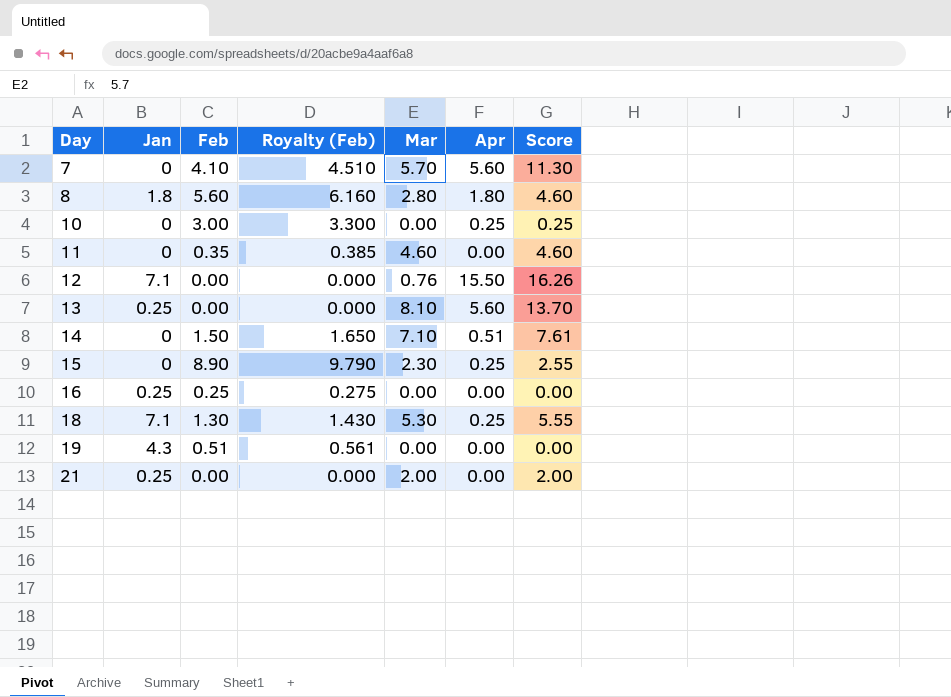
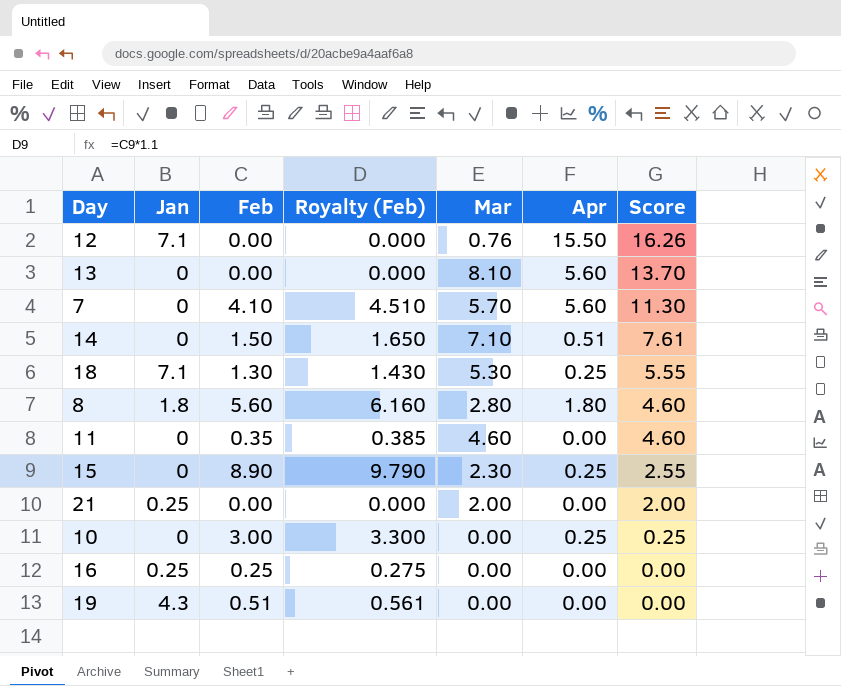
row order: Day ascending -> Score descending
13 | Jan: 0.25 -> 0

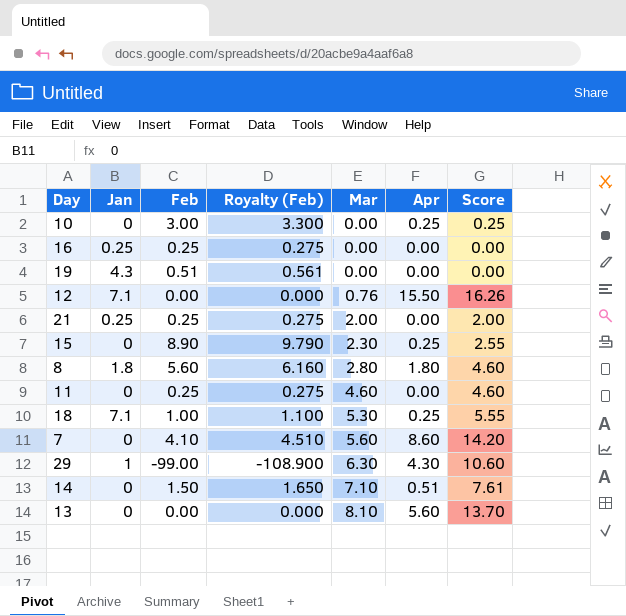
row order: Score descending -> Mar ascending
21 | Feb: 0.00 -> 0.25
21 | Royalty (Feb): 0.000 -> 0.275
11 | Feb: 0.35 -> 0.25
11 | Royalty (Feb): 0.385 -> 0.275
18 | Feb: 1.30 -> 1.00
18 | Royalty (Feb): 1.430 -> 1.100
7 | Mar: 5.70 -> 5.60
7 | Apr: 5.60 -> 8.60
7 | Score: 11.30 -> 14.20
row 29: none -> 1 | -99.00 | -108.900 | 6.30 | 4.30 | 10.60

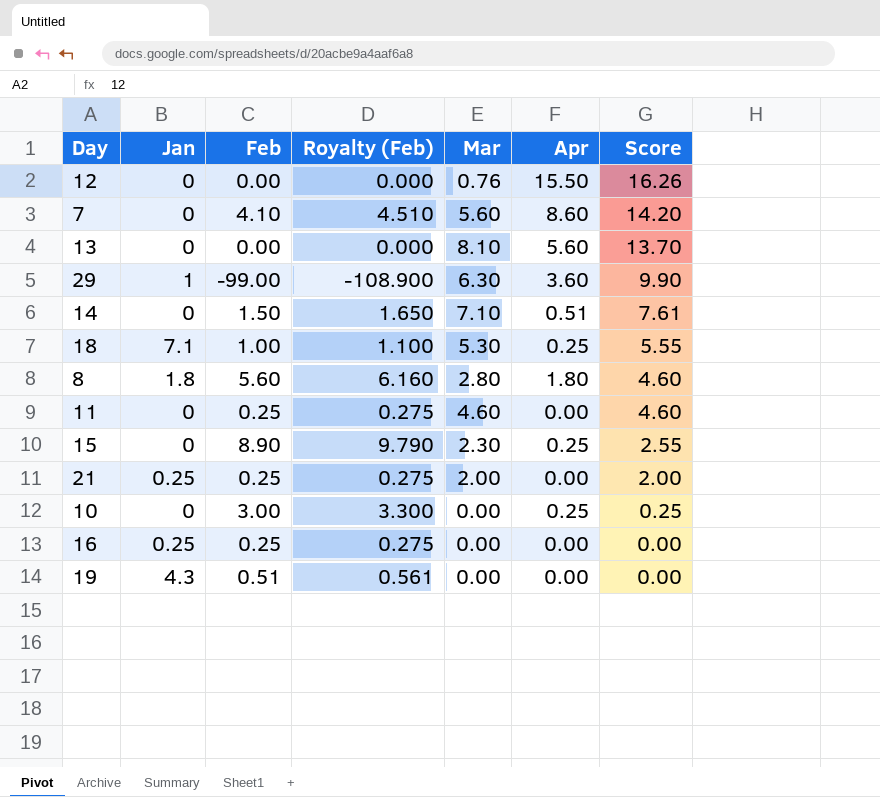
row order: Mar ascending -> Score descending
12 | Jan: 7.1 -> 0
29 | Apr: 4.30 -> 3.60
29 | Score: 10.60 -> 9.90

